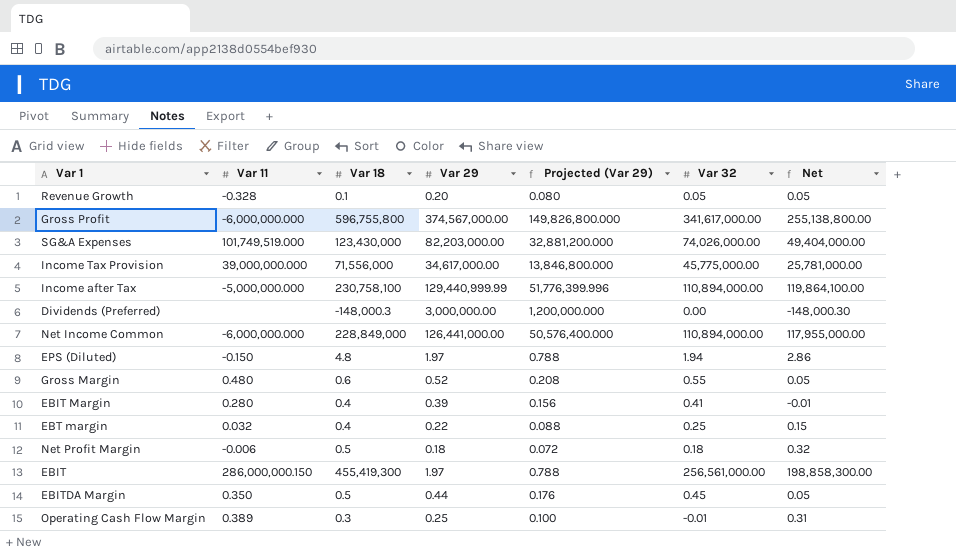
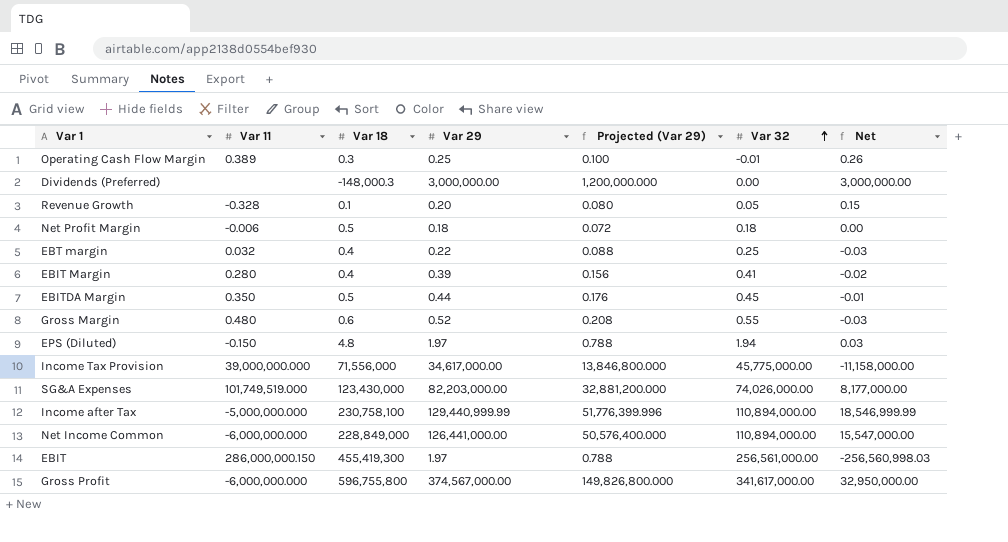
row order: none -> Var 32 ascending
column Net | formula: [Var 18] - [Var 32] -> [Var 29] - [Var 32]

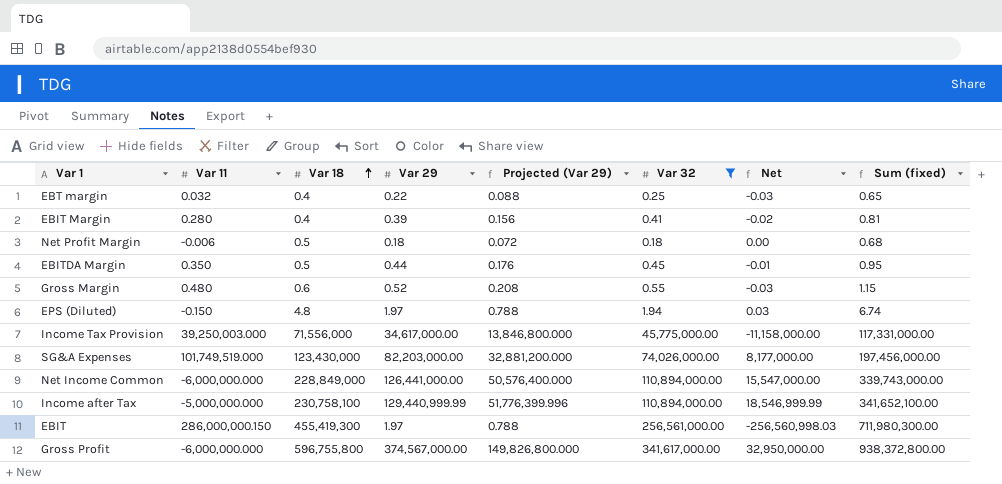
filter: none -> Var 32 >= 0.18
row order: Var 32 ascending -> Var 18 ascending
column Sum (fixed) | formula: none -> [Var 18] + [Var 32]
Income Tax Provision | Var 11: 39,000,000.000 -> 39,250,003.000

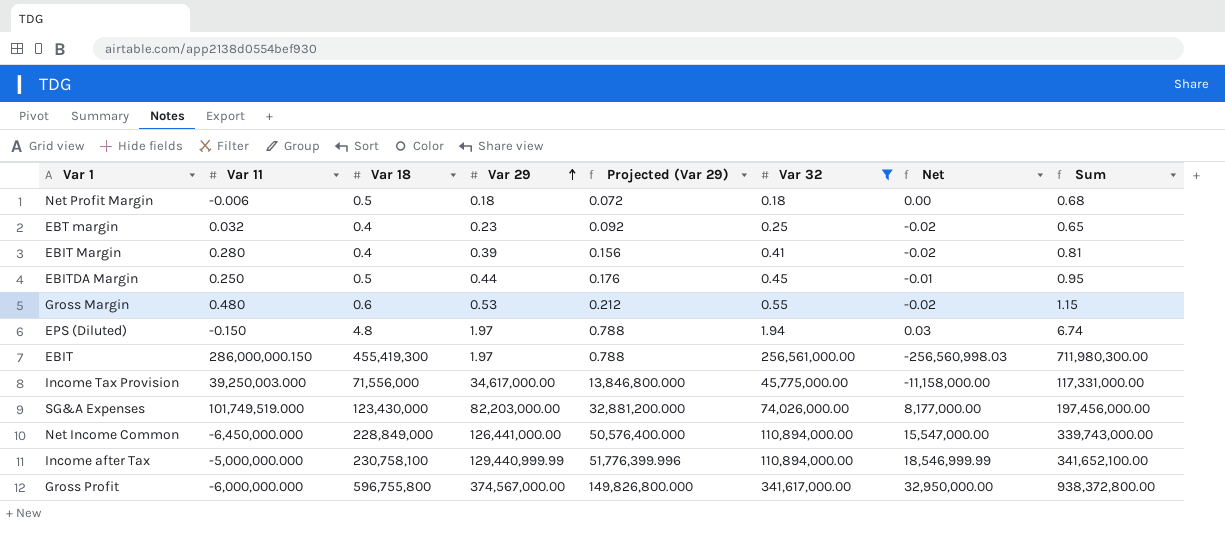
row order: Var 18 ascending -> Var 29 ascending
column name: Sum (fixed) -> Sum
EBT margin | Var 29: 0.22 -> 0.23
EBT margin | Projected (Var 29): 0.088 -> 0.092
EBT margin | Net: -0.03 -> -0.02
EBITDA Margin | Var 11: 0.350 -> 0.250
Gross Margin | Var 29: 0.52 -> 0.53
Gross Margin | Projected (Var 29): 0.208 -> 0.212
Gross Margin | Net: -0.03 -> -0.02
Net Income Common | Var 11: -6,000,000.000 -> -6,450,000.000

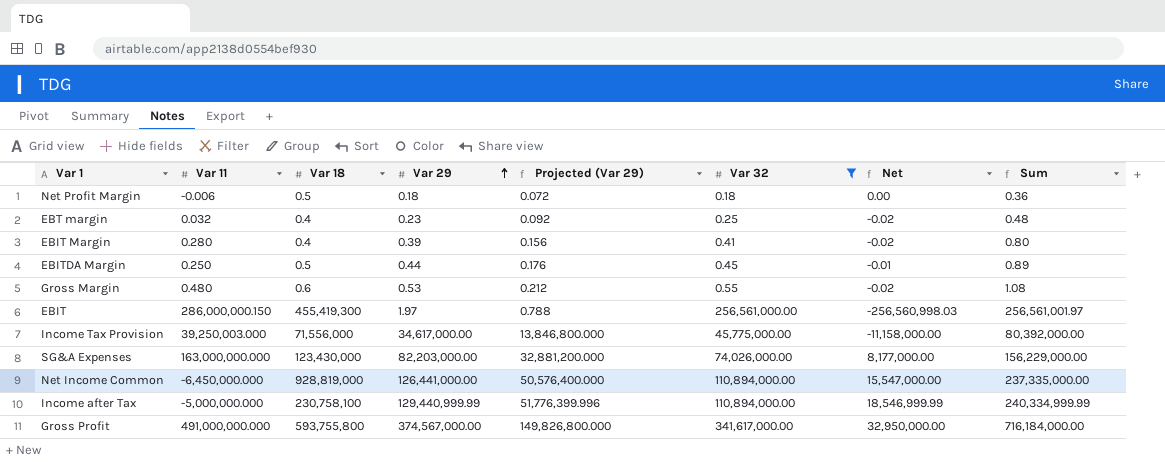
column Sum | formula: [Var 18] + [Var 32] -> [Var 29] + [Var 32]
row EPS (Diluted): -0.150 | 4.8 | 1.97 | 0.788 | 1.94 | 0.03 | 6.74 -> none
SG&A Expenses | Var 11: 101,749,519.000 -> 163,000,000.000
Net Income Common | Var 18: 228,849,000 -> 928,819,000
Gross Profit | Var 11: -6,000,000.000 -> 491,000,000.000
Gross Profit | Var 18: 596,755,800 -> 593,755,800

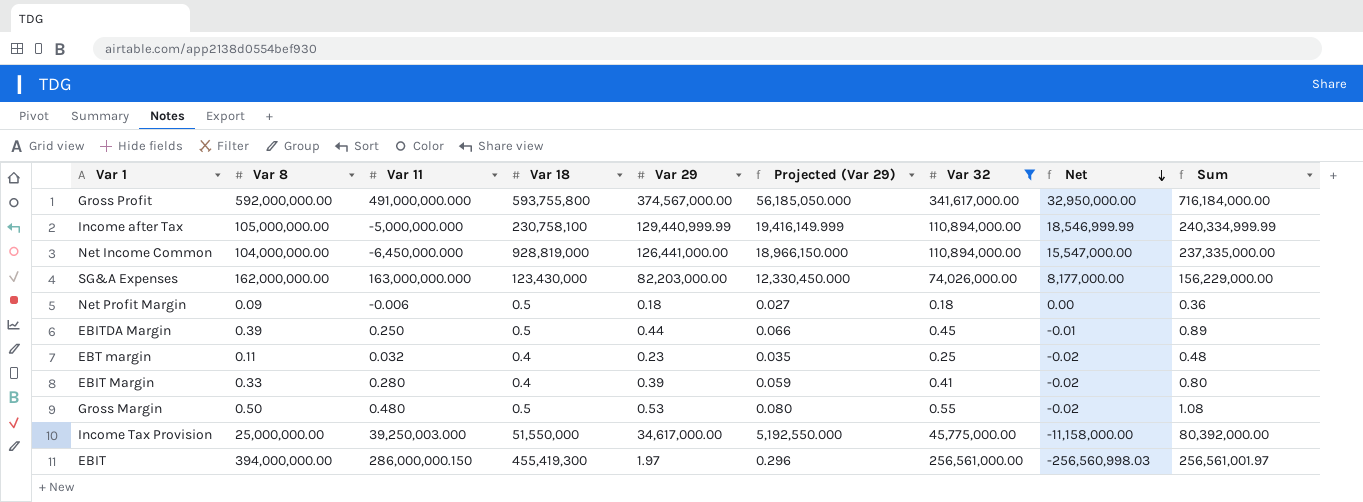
row order: Var 29 ascending -> Net descending
column Var 8 | position: none -> 2
column Projected (Var 29) | formula: [Var 29] * 0.4 -> [Var 29] * 0.15
Gross Margin | Var 18: 0.6 -> 0.5
Income Tax Provision | Var 18: 71,556,000 -> 51,550,000

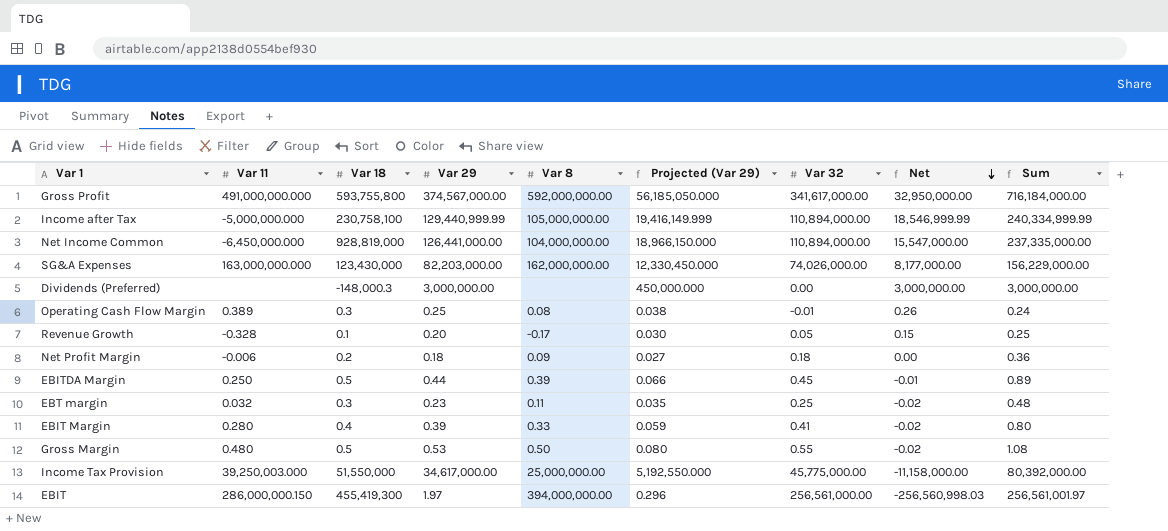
filter: Var 32 >= 0.18 -> none
column Var 8 | position: 2 -> 5
Net Profit Margin | Var 18: 0.5 -> 0.2
EBT margin | Var 18: 0.4 -> 0.3

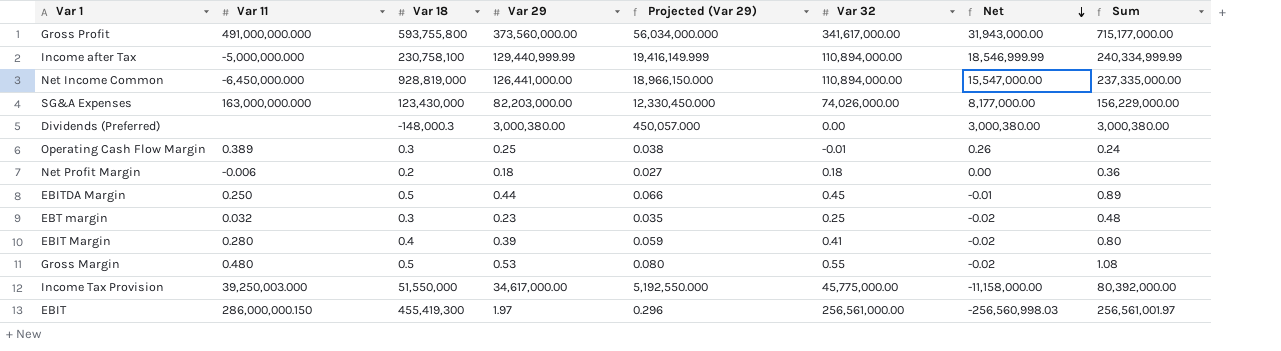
column Var 8 | position: 5 -> none
row Revenue Growth: -0.328 | 0.1 | 0.20 | -0.17 | 0.030 | 0.05 | 0.15 | 0.25 -> none
Gross Profit | Var 29: 374,567,000.00 -> 373,560,000.00
Gross Profit | Projected (Var 29): 56,185,050.000 -> 56,034,000.000
Gross Profit | Net: 32,950,000.00 -> 31,943,000.00
Gross Profit | Sum: 716,184,000.00 -> 715,177,000.00
Dividends (Preferred) | Var 29: 3,000,000.00 -> 3,000,380.00
Dividends (Preferred) | Projected (Var 29): 450,000.000 -> 450,057.000
Dividends (Preferred) | Net: 3,000,000.00 -> 3,000,380.00
Dividends (Preferred) | Sum: 3,000,000.00 -> 3,000,380.00

